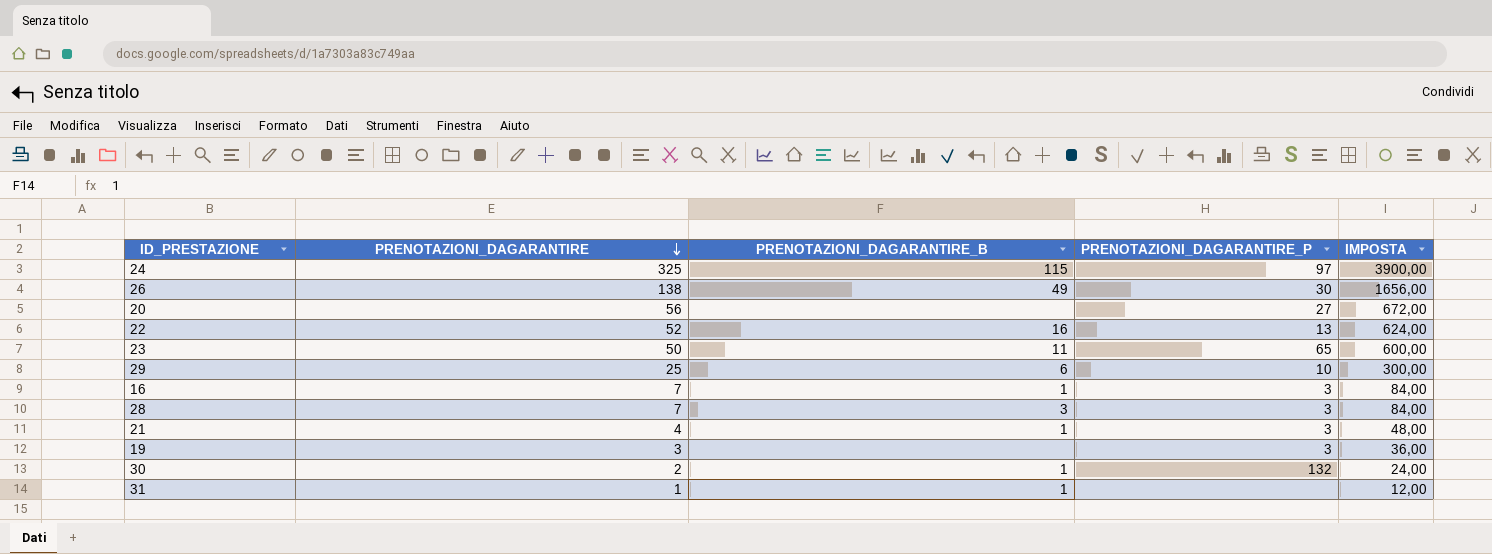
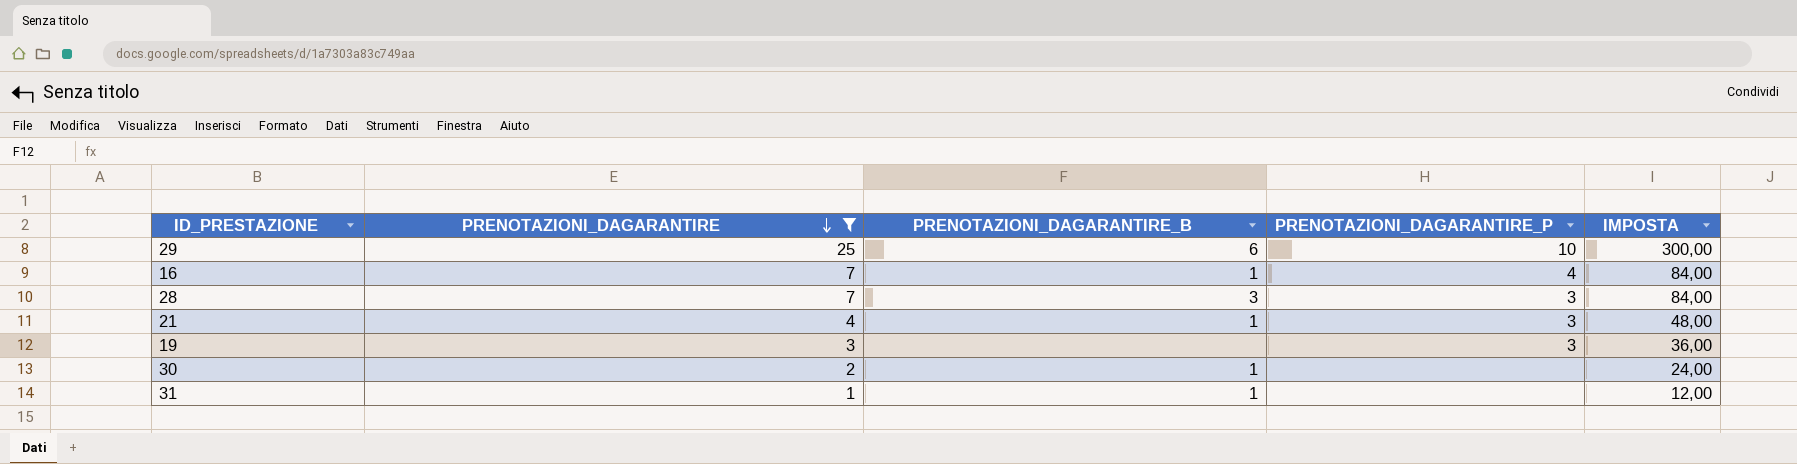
filter: none -> PRENOTAZIONI_DAGARANTIRE <= 25
16 | PRENOTAZIONI_DAGARANTIRE_P: 3 -> 4
30 | PRENOTAZIONI_DAGARANTIRE_P: 132 -> none

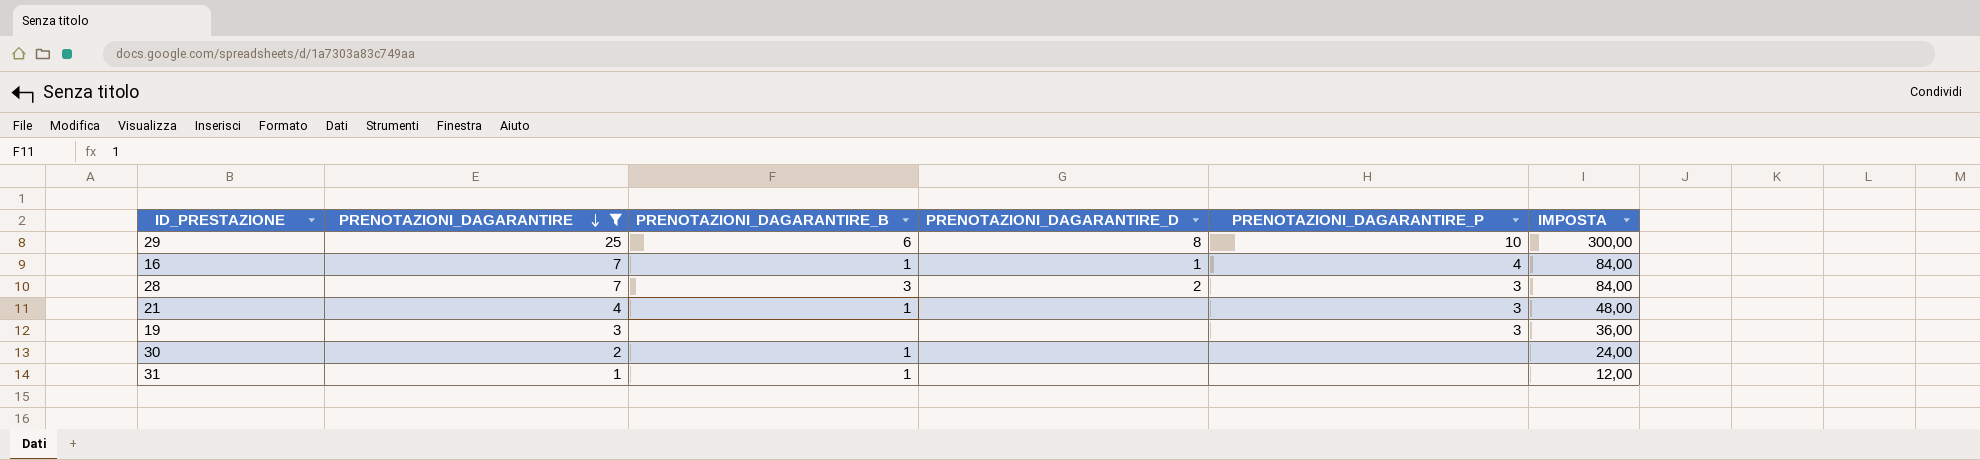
column PRENOTAZIONI_DAGARANTIRE_D | position: none -> 4

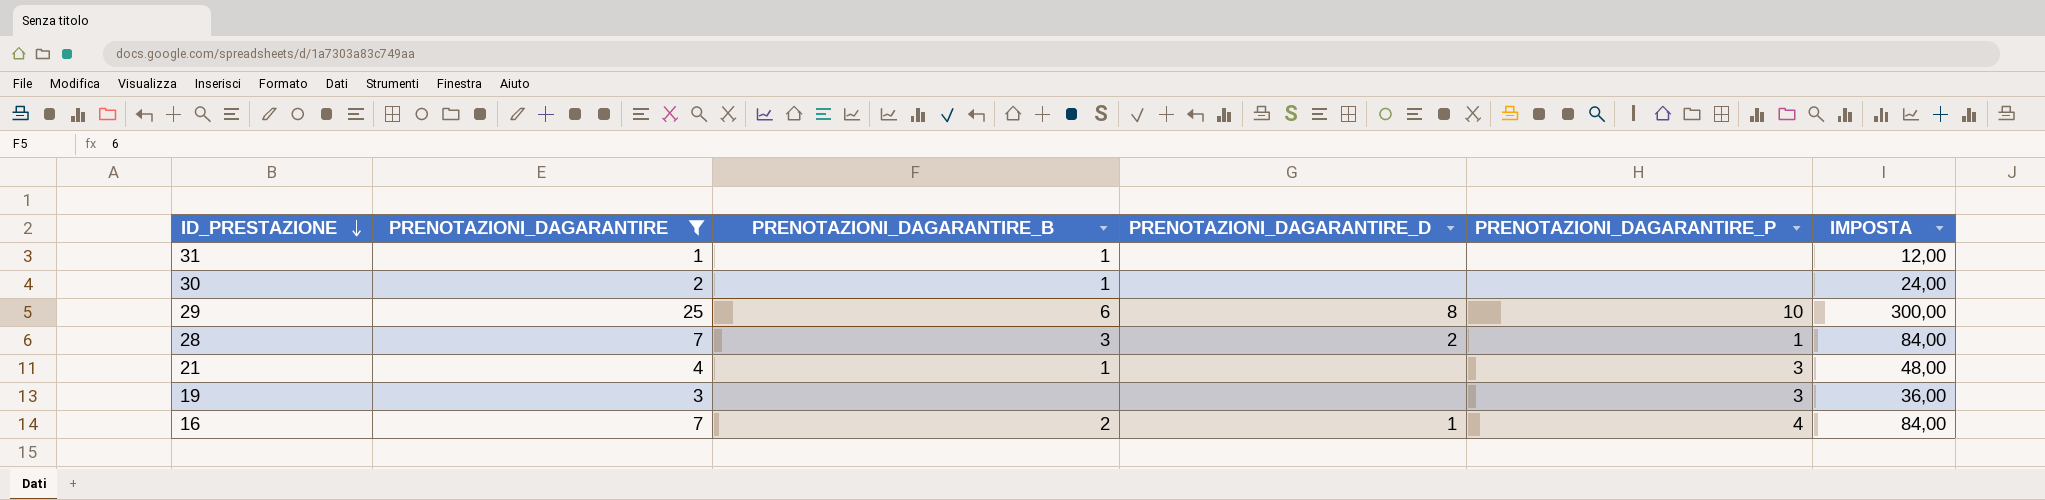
row order: PRENOTAZIONI_DAGARANTIRE descending -> ID_PRESTAZIONE descending
28 | PRENOTAZIONI_DAGARANTIRE_P: 3 -> 1
16 | PRENOTAZIONI_DAGARANTIRE_B: 1 -> 2

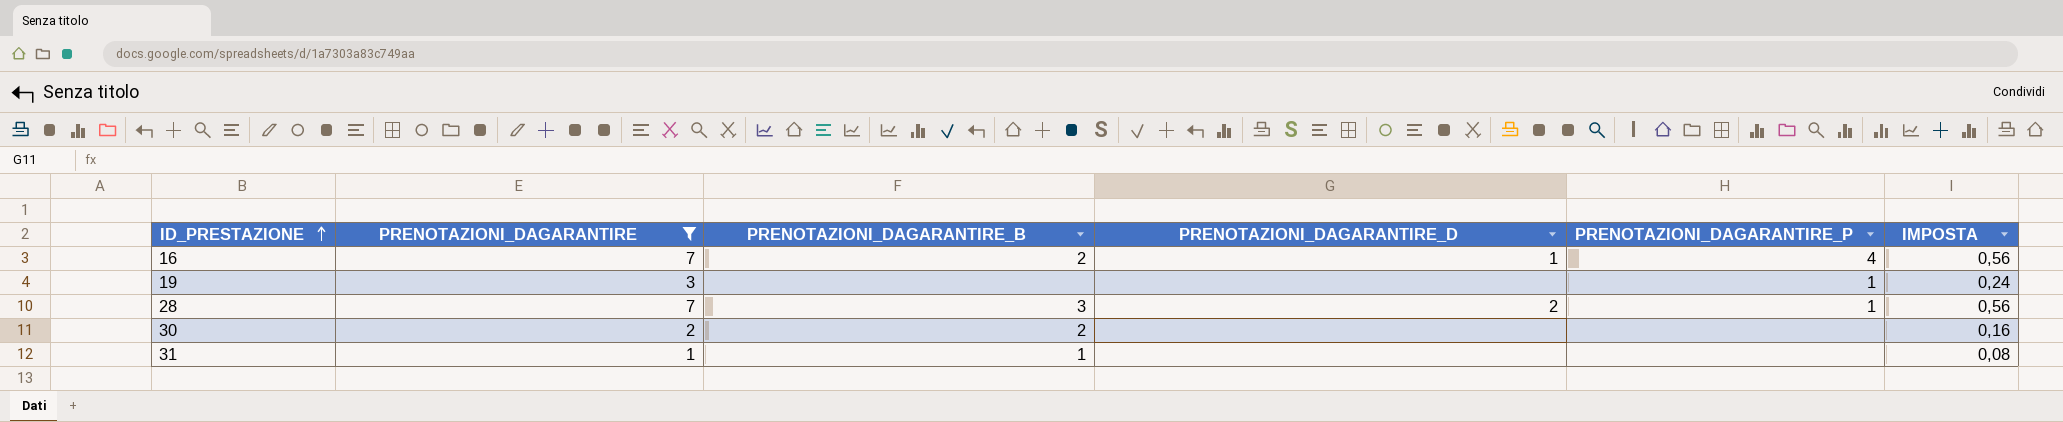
row order: ID_PRESTAZIONE descending -> ID_PRESTAZIONE ascending
column IMPOSTA | formula: [PRENOTAZIONI_DAGARANTIRE] * 12 -> [PRENOTAZIONI_DAGARANTIRE] * 0,08
row 29: 25 | 6 | 8 | 10 | 300,00 -> none
row 21: 4 | 1 | none | 3 | 48,00 -> none
19 | PRENOTAZIONI_DAGARANTIRE_P: 3 -> 1
30 | PRENOTAZIONI_DAGARANTIRE_B: 1 -> 2

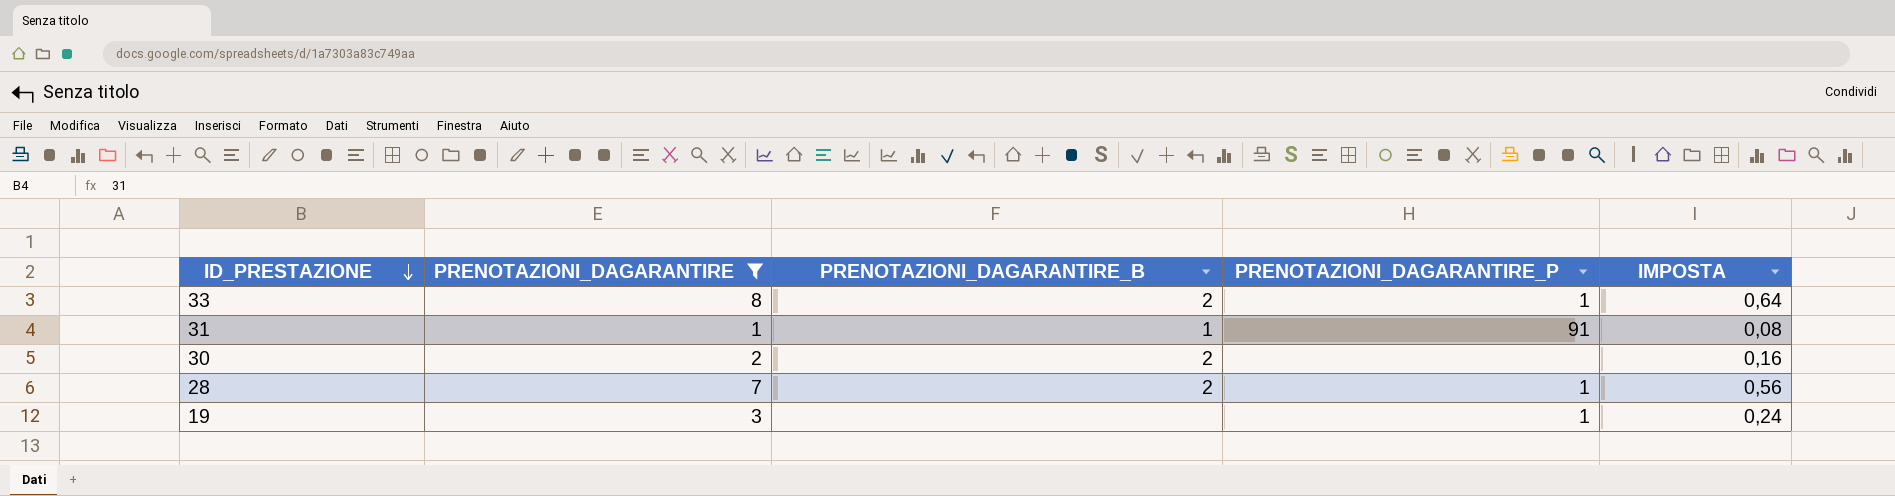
row order: ID_PRESTAZIONE ascending -> ID_PRESTAZIONE descending
column PRENOTAZIONI_DAGARANTIRE_D | position: 4 -> none
row 16: 7 | 2 | 1 | 4 | 0,56 -> none
row 33: none -> 8 | 2 | 1 | 0,64
31 | PRENOTAZIONI_DAGARANTIRE_P: none -> 91
28 | PRENOTAZIONI_DAGARANTIRE_B: 3 -> 2

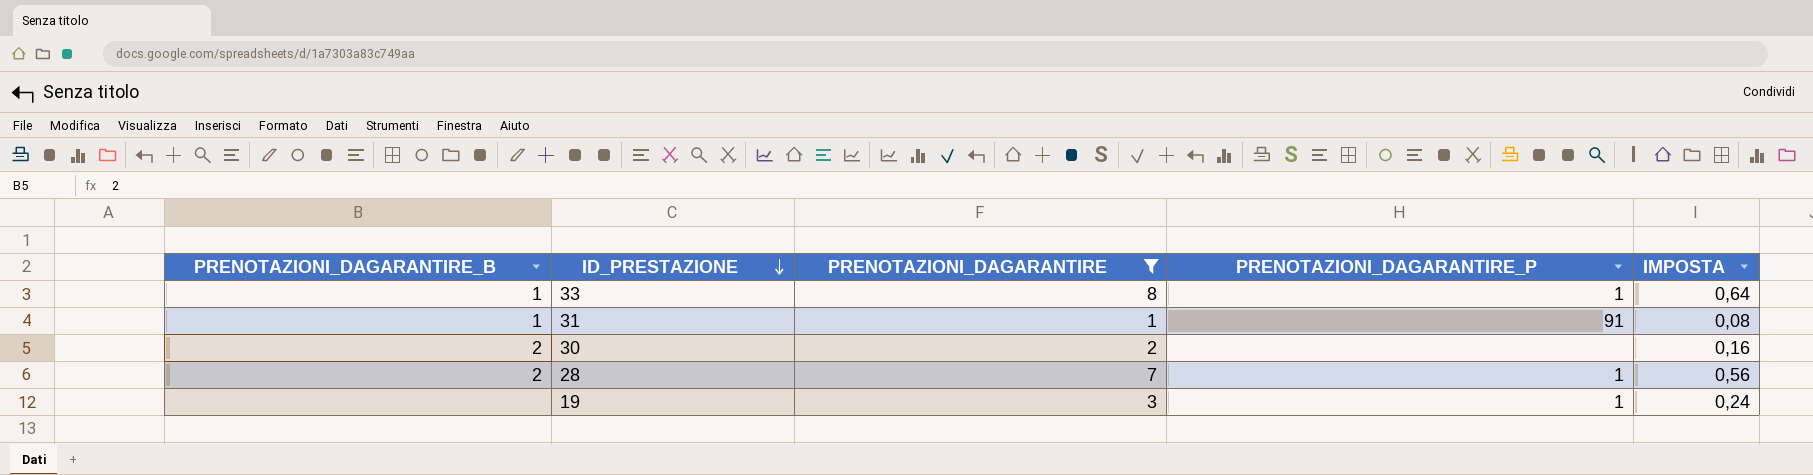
column PRENOTAZIONI_DAGARANTIRE_B | position: 3 -> 1
33 | PRENOTAZIONI_DAGARANTIRE_B: 2 -> 1

